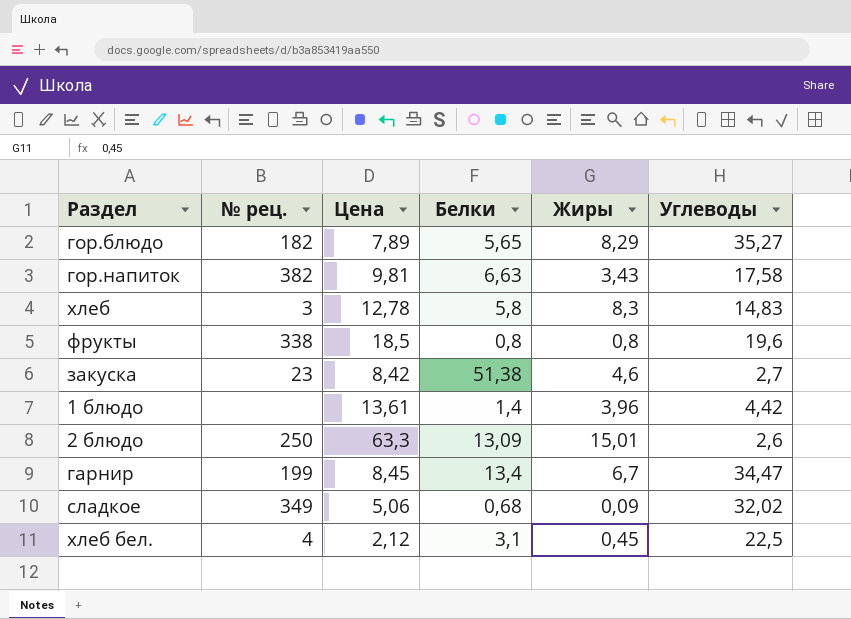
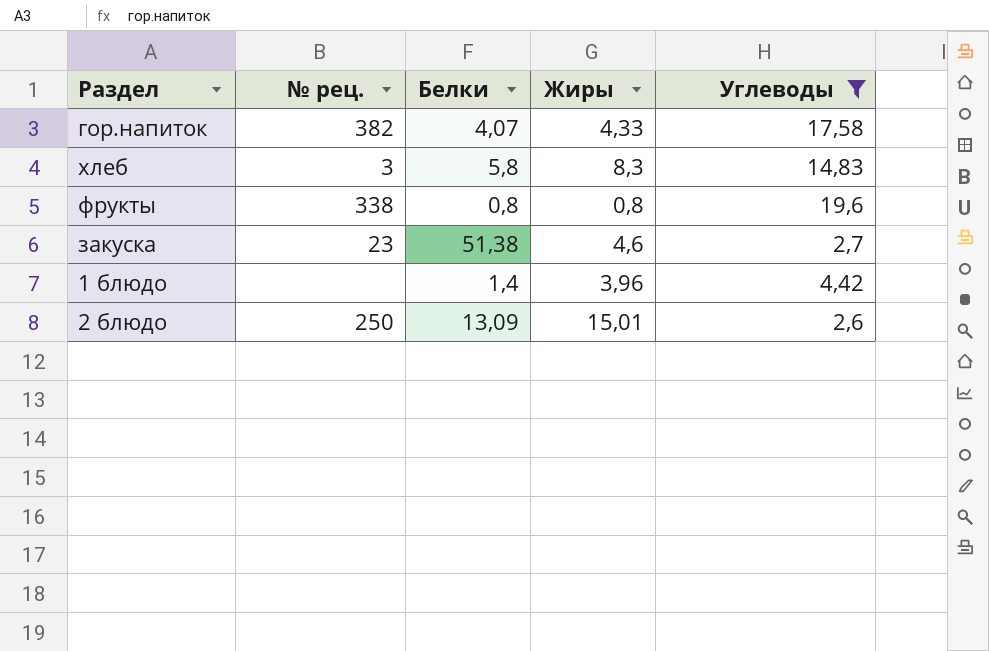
filter: none -> Углеводы <= 19,6
column Цена | position: 3 -> none
гор.напиток | Белки: 6,63 -> 4,07
гор.напиток | Жиры: 3,43 -> 4,33

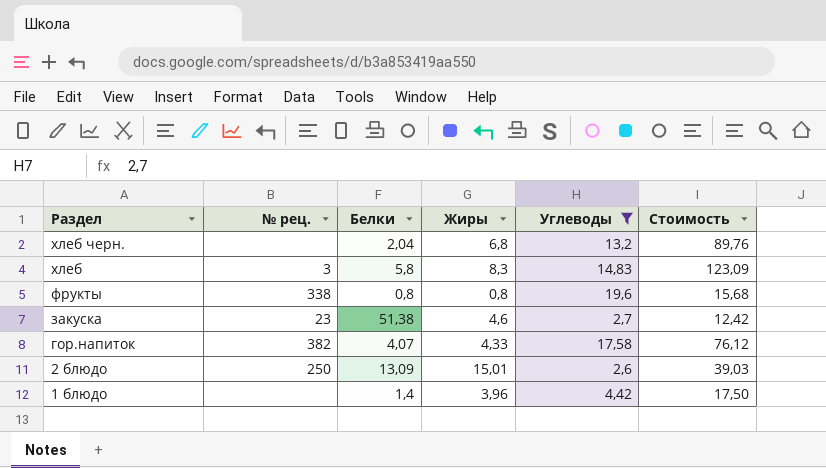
row order: none -> Раздел descending
column Стоимость | formula: none -> [Жиры] * [Углеводы]
row хлеб черн.: none -> none | 2,04 | 6,8 | 13,2 | 89,76

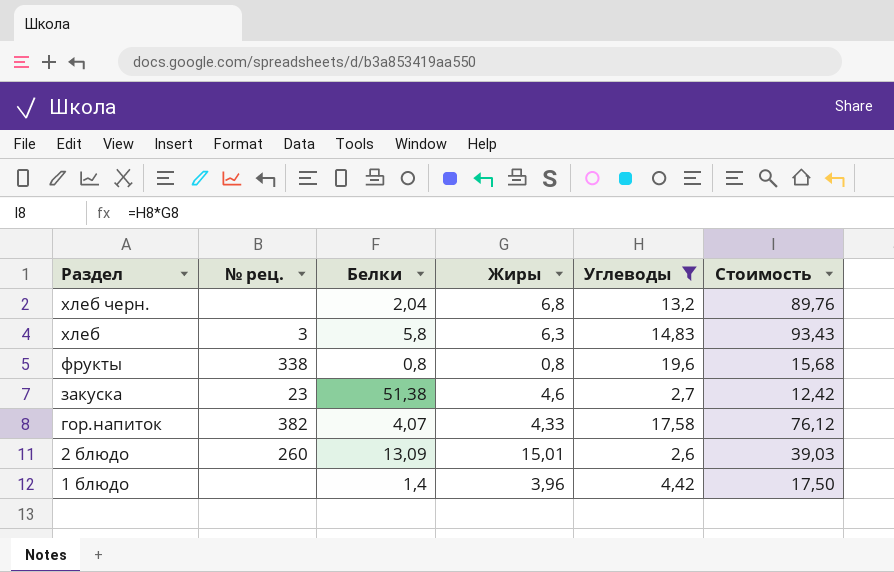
хлеб | Жиры: 8,3 -> 6,3
хлеб | Стоимость: 123,09 -> 93,43
2 блюдо | № рец.: 250 -> 260

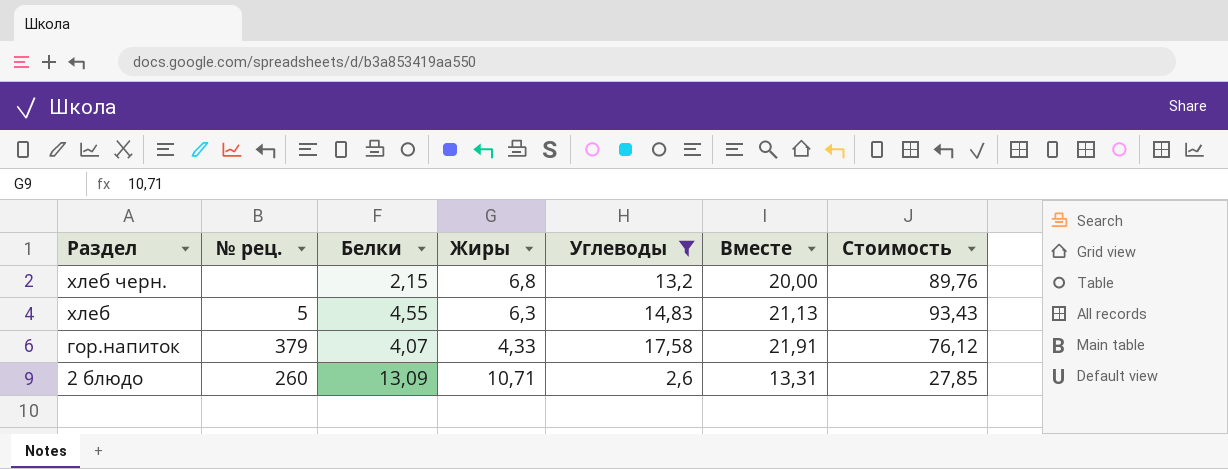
column Вместе | formula: none -> [Жиры] + [Углеводы]
row фрукты: 338 | 0,8 | 0,8 | 19,6 | 15,68 -> none
row закуска: 23 | 51,38 | 4,6 | 2,7 | 12,42 -> none
row 1 блюдо: none | 1,4 | 3,96 | 4,42 | 17,50 -> none
хлеб черн. | Белки: 2,04 -> 2,15
хлеб | № рец.: 3 -> 5
хлеб | Белки: 5,8 -> 4,55
гор.напиток | № рец.: 382 -> 379
2 блюдо | Жиры: 15,01 -> 10,71
2 блюдо | Стоимость: 39,03 -> 27,85

